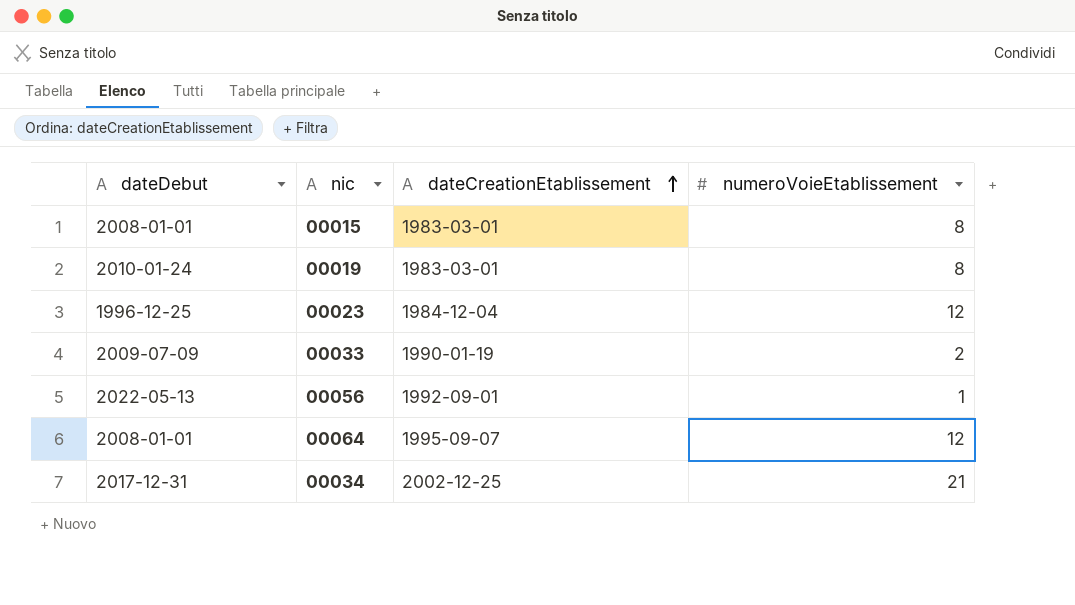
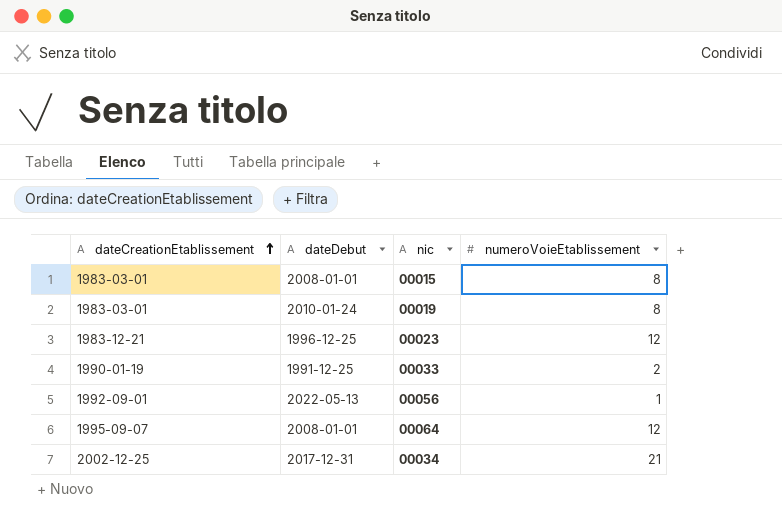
column dateCreationEtablissement | position: 3 -> 1
00023 | dateCreationEtablissement: 1984-12-04 -> 1983-12-21
00033 | dateDebut: 2009-07-09 -> 1991-12-25

